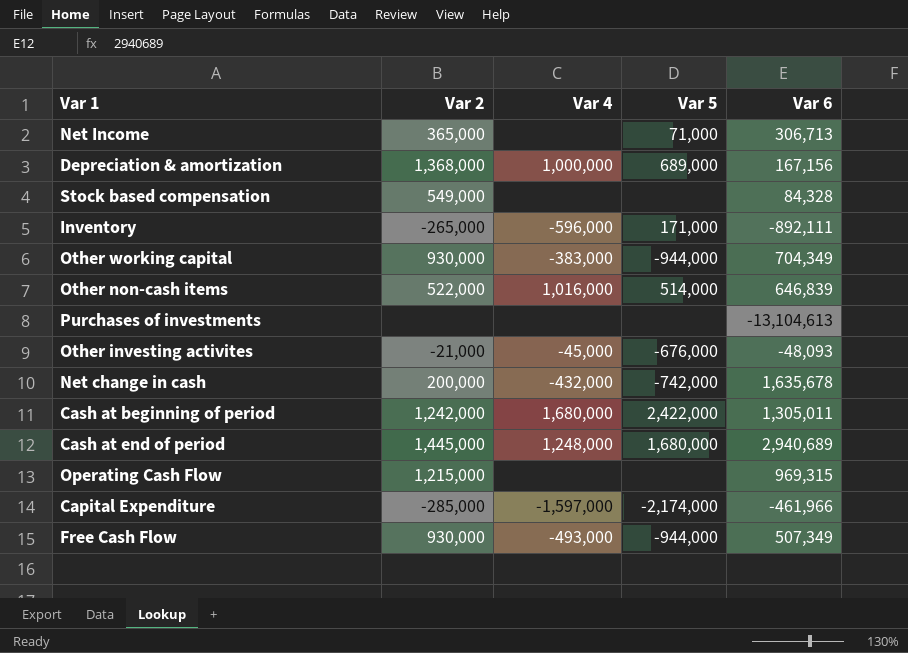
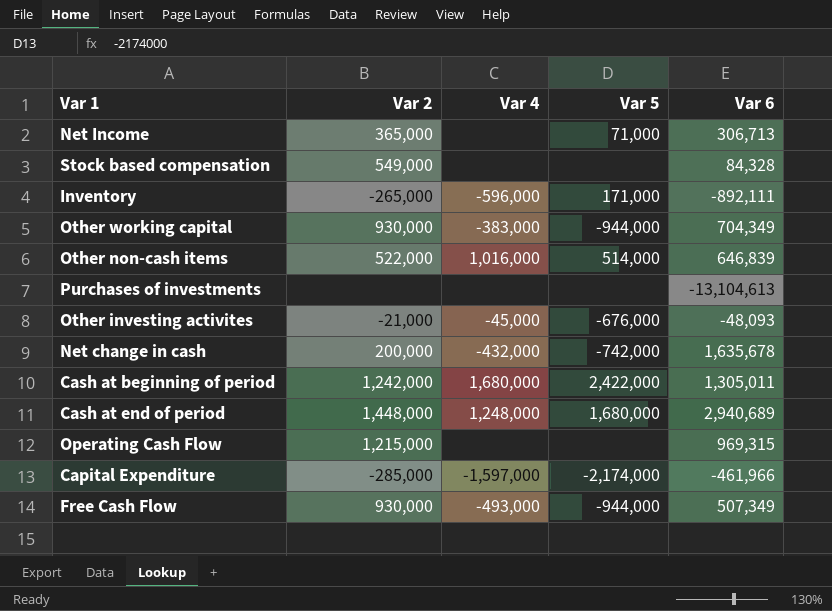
row Depreciation & amortization: 1,368,000 | 1,000,000 | 689,000 | 167,156 -> none
Cash at end of period | Var 2: 1,445,000 -> 1,448,000

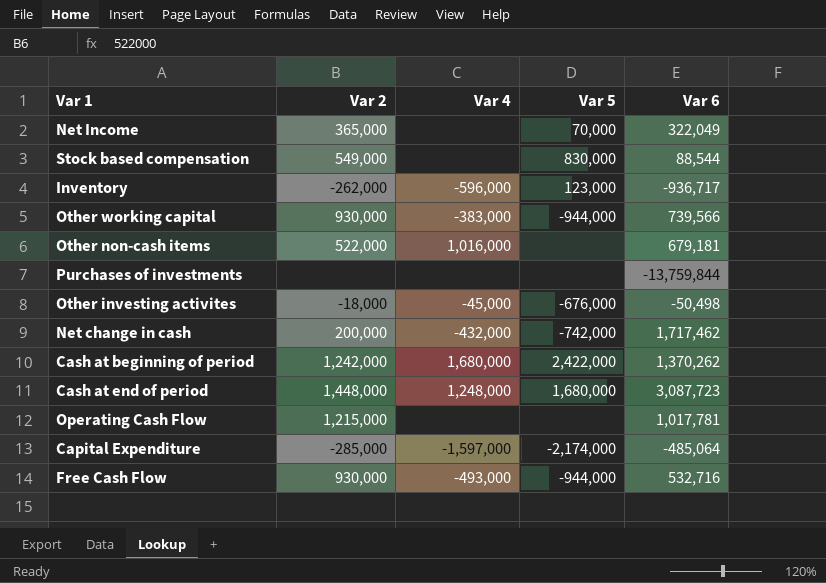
Net Income | Var 5: 71,000 -> 70,000
Net Income | Var 6: 306,713 -> 322,049
Stock based compensation | Var 5: none -> 830,000
Stock based compensation | Var 6: 84,328 -> 88,544
Inventory | Var 2: -265,000 -> -262,000
Inventory | Var 5: 171,000 -> 123,000
Inventory | Var 6: -892,111 -> -936,717
Other working capital | Var 6: 704,349 -> 739,566
Other non-cash items | Var 5: 514,000 -> none
Other non-cash items | Var 6: 646,839 -> 679,181
Purchases of investments | Var 6: -13,104,613 -> -13,759,844
Other investing activites | Var 2: -21,000 -> -18,000
Other investing activites | Var 6: -48,093 -> -50,498
Net change in cash | Var 6: 1,635,678 -> 1,717,462
Cash at beginning of period | Var 6: 1,305,011 -> 1,370,262
Cash at end of period | Var 6: 2,940,689 -> 3,087,723
Operating Cash Flow | Var 6: 969,315 -> 1,017,781
Capital Expenditure | Var 6: -461,966 -> -485,064
Free Cash Flow | Var 6: 507,349 -> 532,716

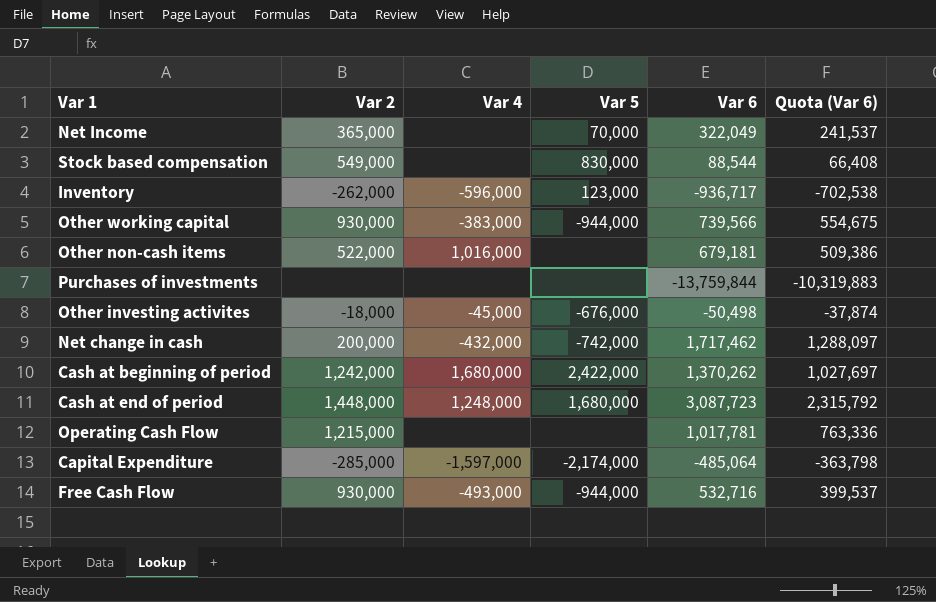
column Quota (Var 6) | formula: none -> [Var 6] * 0.75

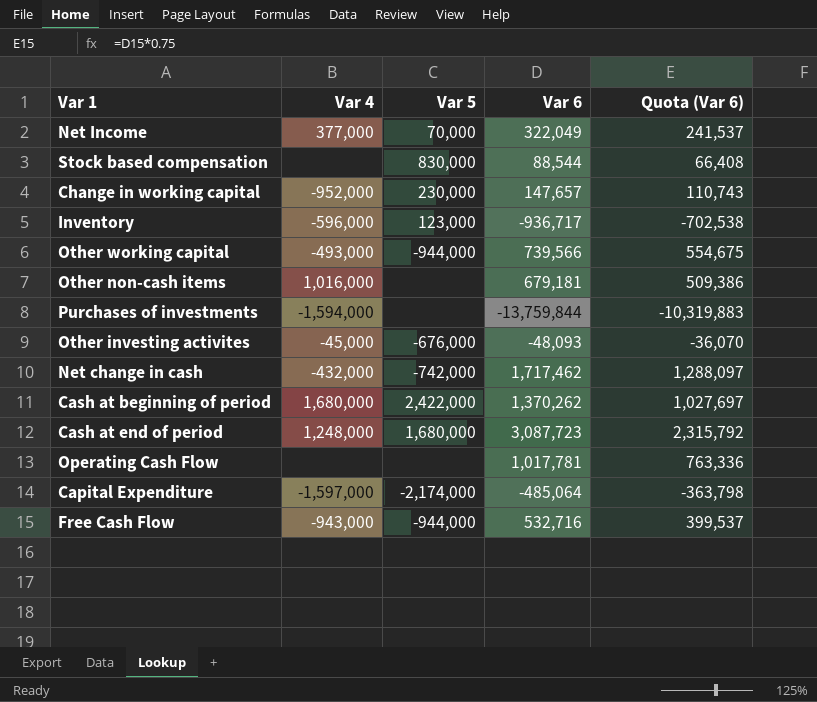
column Var 2 | position: 2 -> none
Net Income | Var 4: none -> 377,000
row Change in working capital: none -> -952,000 | 230,000 | 147,657 | 110,743
Other working capital | Var 4: -383,000 -> -493,000
Purchases of investments | Var 4: none -> -1,594,000
Other investing activites | Var 6: -50,498 -> -48,093
Other investing activites | Quota (Var 6): -37,874 -> -36,070
Free Cash Flow | Var 4: -493,000 -> -943,000

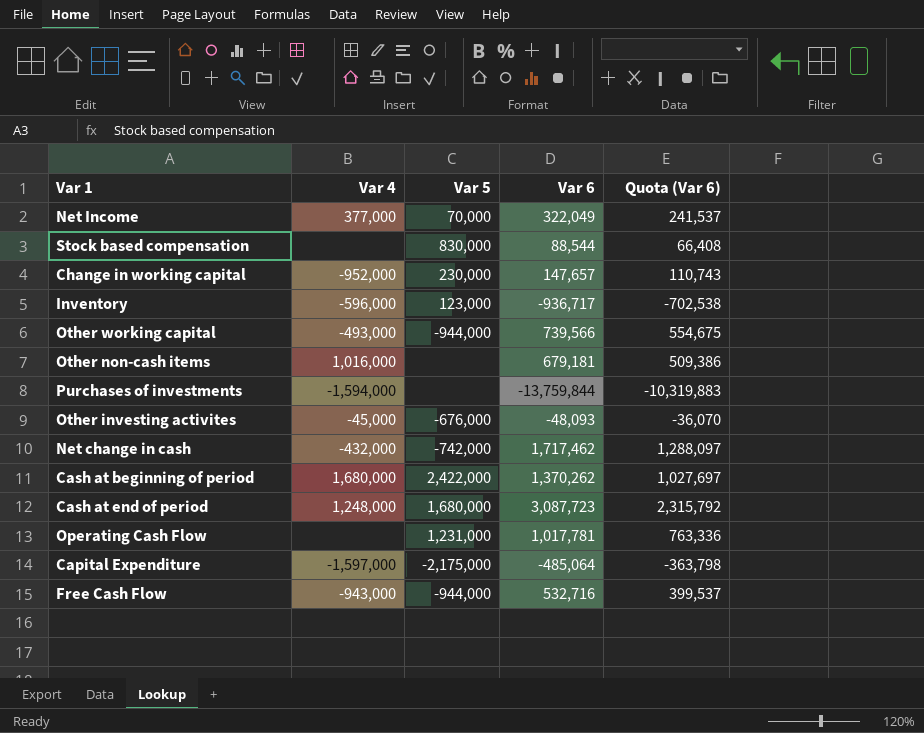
Operating Cash Flow | Var 5: none -> 1,231,000
Capital Expenditure | Var 5: -2,174,000 -> -2,175,000

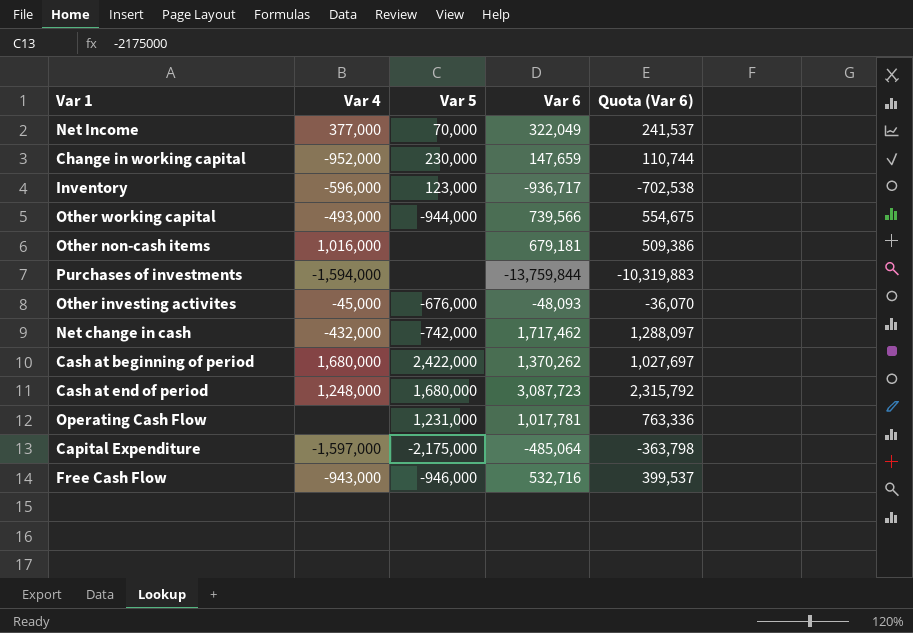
row Stock based compensation: none | 830,000 | 88,544 | 66,408 -> none
Change in working capital | Var 6: 147,657 -> 147,659
Change in working capital | Quota (Var 6): 110,743 -> 110,744
Free Cash Flow | Var 5: -944,000 -> -946,000

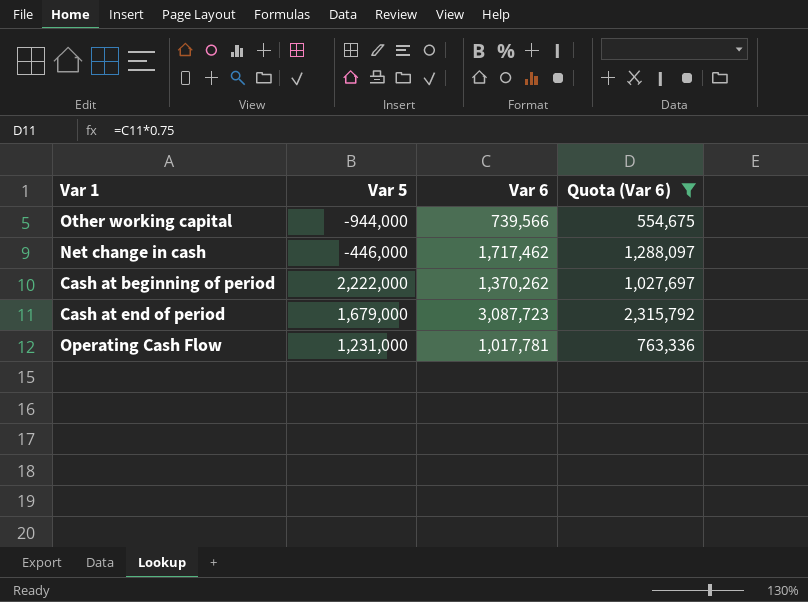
filter: none -> Quota (Var 6) >= 554,675
column Var 4 | position: 2 -> none
Net change in cash | Var 5: -742,000 -> -446,000
Cash at beginning of period | Var 5: 2,422,000 -> 2,222,000
Cash at end of period | Var 5: 1,680,000 -> 1,679,000

